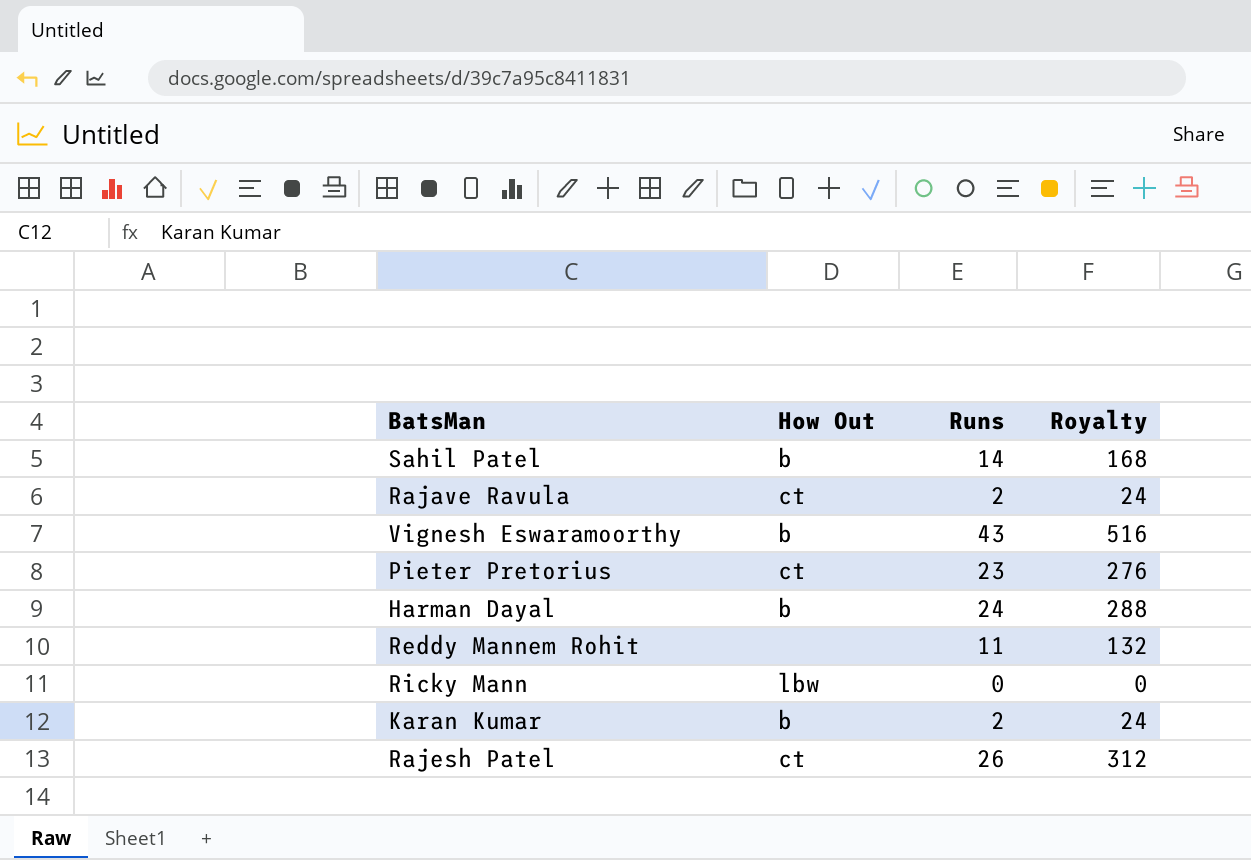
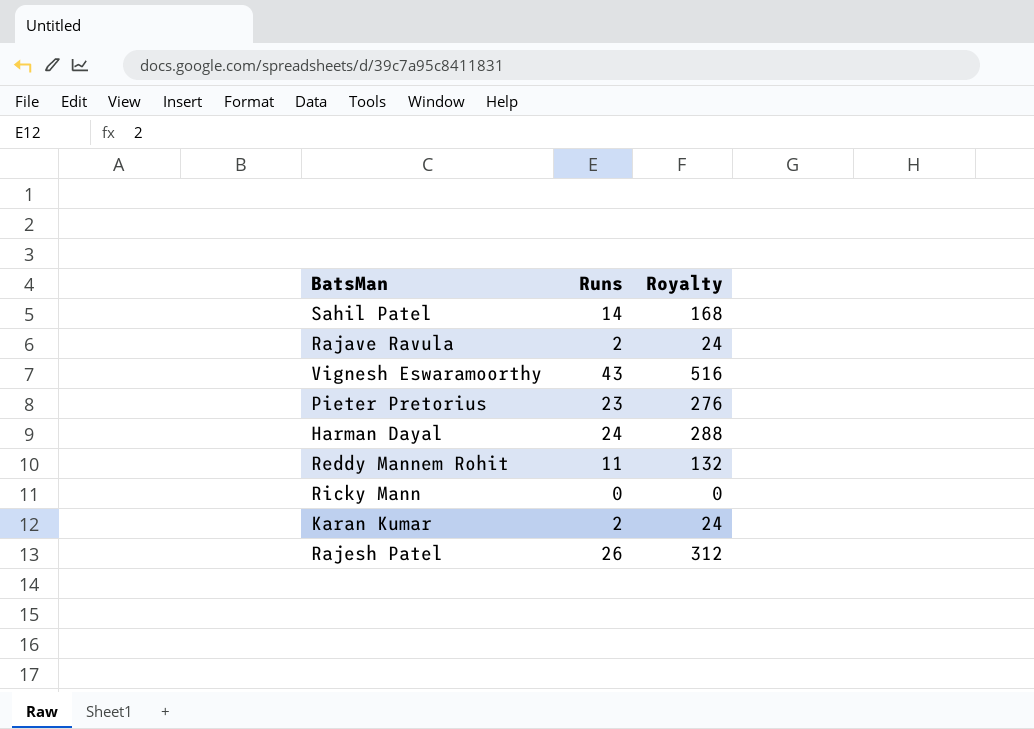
column How Out | position: 2 -> none

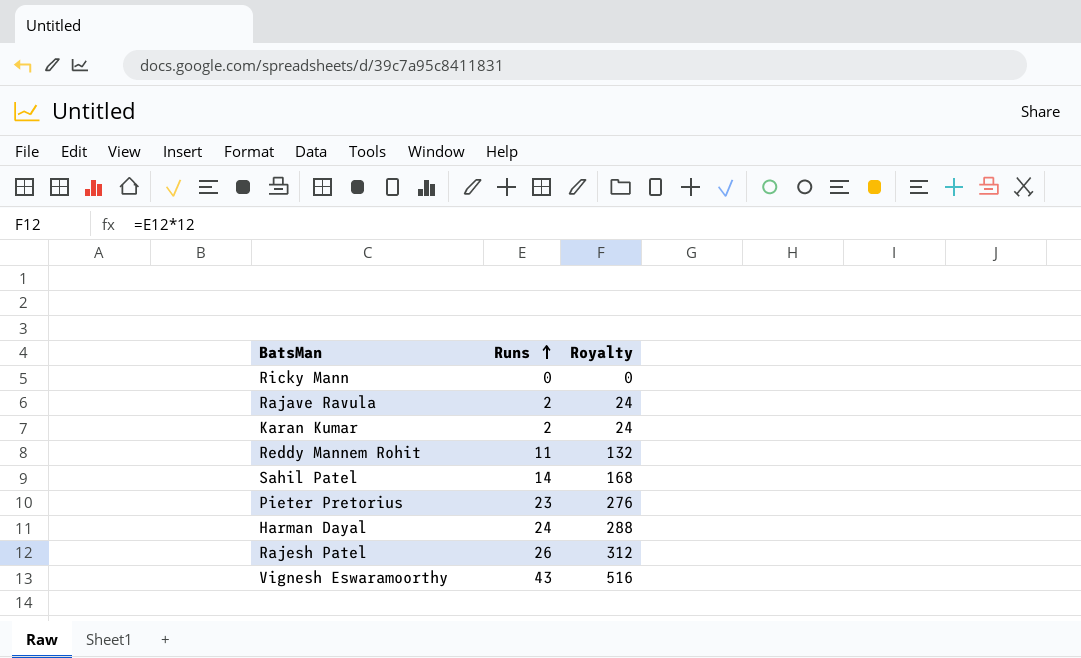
row order: none -> Runs ascending

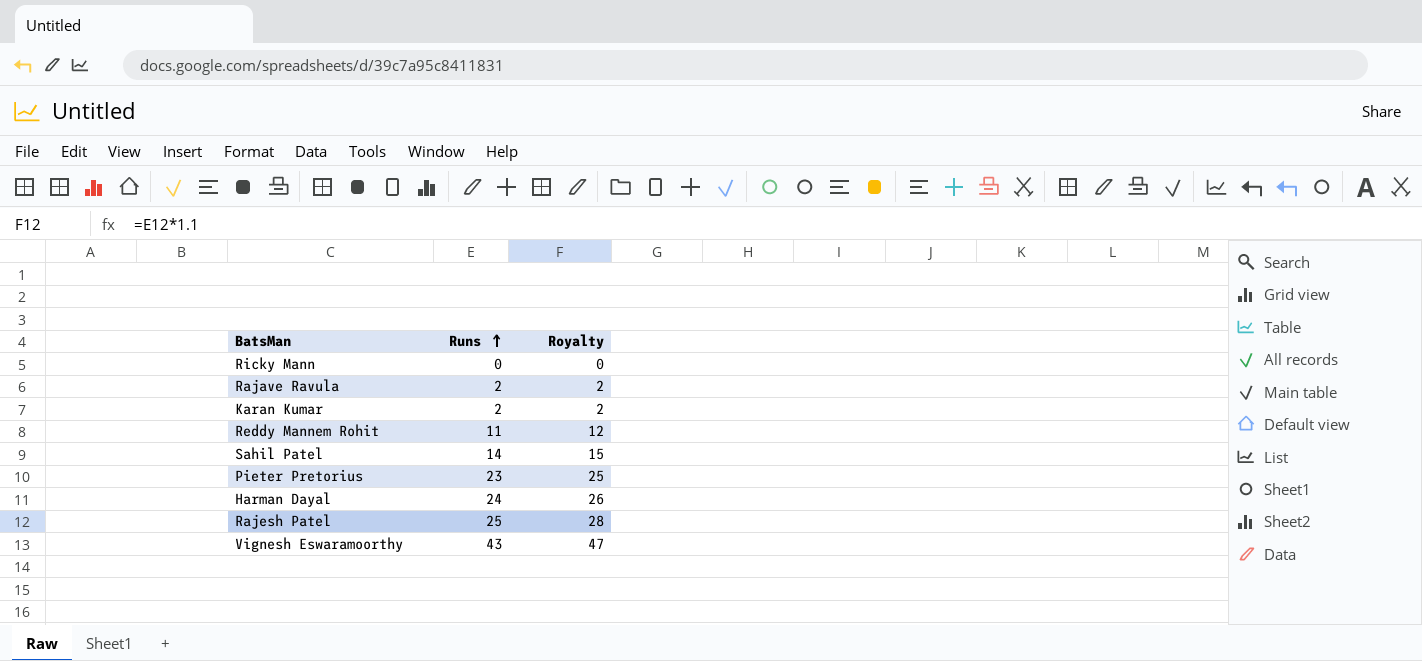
column Royalty | formula: [Runs] * 12 -> [Runs] * 1.1
Rajesh Patel | Runs: 26 -> 25

